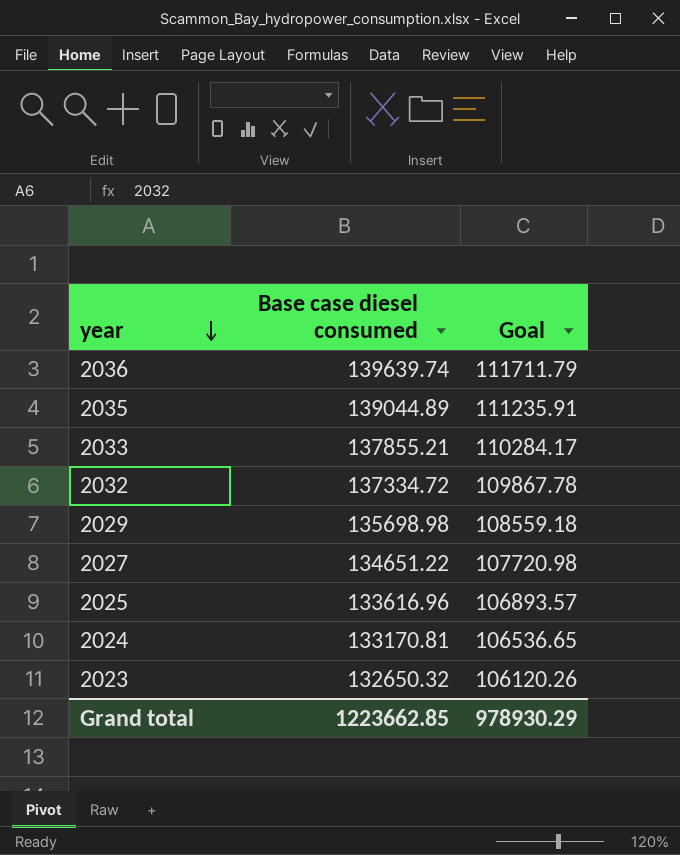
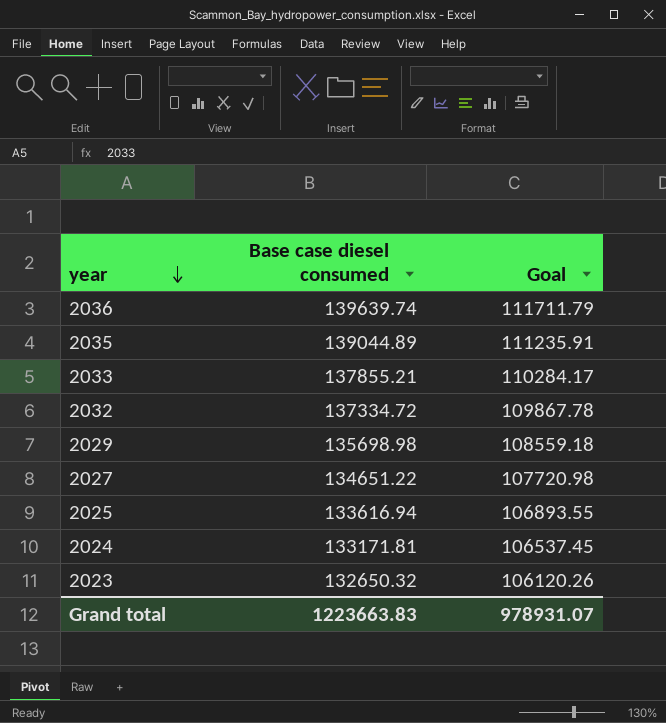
2025 | Base case diesel consumed: 133616.96 -> 133616.94
2025 | Goal: 106893.57 -> 106893.55
2024 | Base case diesel consumed: 133170.81 -> 133171.81
2024 | Goal: 106536.65 -> 106537.45
Grand total | Base case diesel consumed: 1223662.85 -> 1223663.83
Grand total | Goal: 978930.29 -> 978931.07

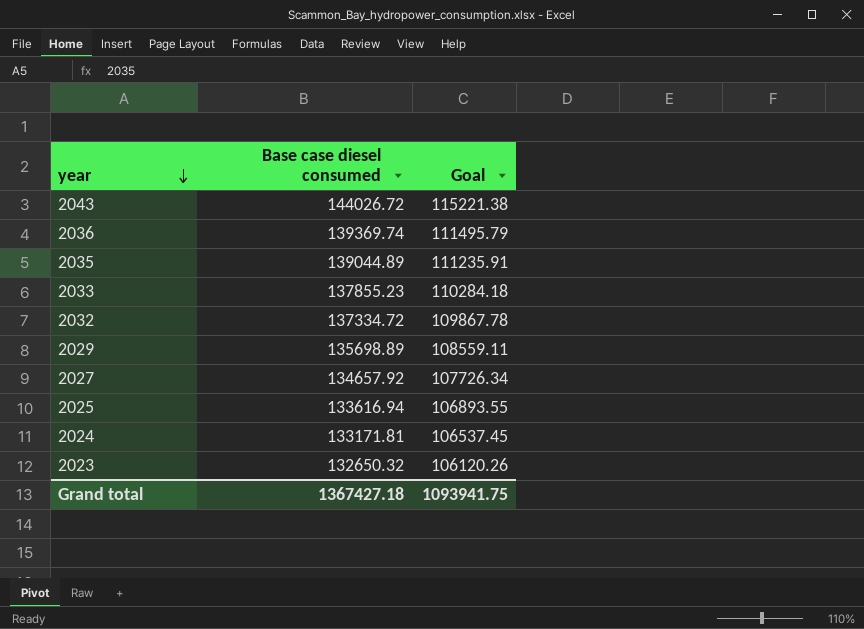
row 2043: none -> 144026.72 | 115221.38
2036 | Base case diesel consumed: 139639.74 -> 139369.74
2036 | Goal: 111711.79 -> 111495.79
2033 | Base case diesel consumed: 137855.21 -> 137855.23
2033 | Goal: 110284.17 -> 110284.18
2029 | Base case diesel consumed: 135698.98 -> 135698.89
2029 | Goal: 108559.18 -> 108559.11
2027 | Base case diesel consumed: 134651.22 -> 134657.92
2027 | Goal: 107720.98 -> 107726.34
Grand total | Base case diesel consumed: 1223663.83 -> 1367427.18
Grand total | Goal: 978931.07 -> 1093941.75

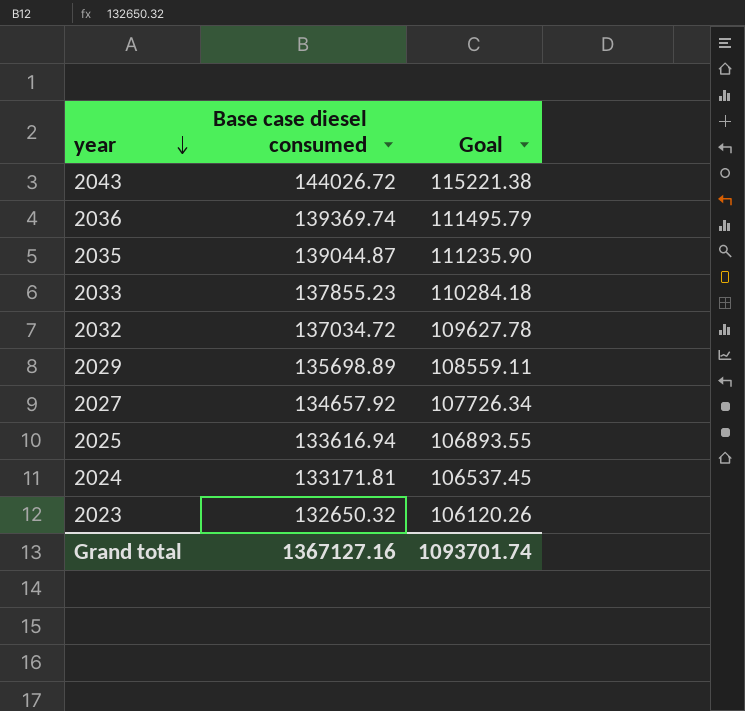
2035 | Base case diesel consumed: 139044.89 -> 139044.87
2035 | Goal: 111235.91 -> 111235.90
2032 | Base case diesel consumed: 137334.72 -> 137034.72
2032 | Goal: 109867.78 -> 109627.78
Grand total | Base case diesel consumed: 1367427.18 -> 1367127.16
Grand total | Goal: 1093941.75 -> 1093701.74

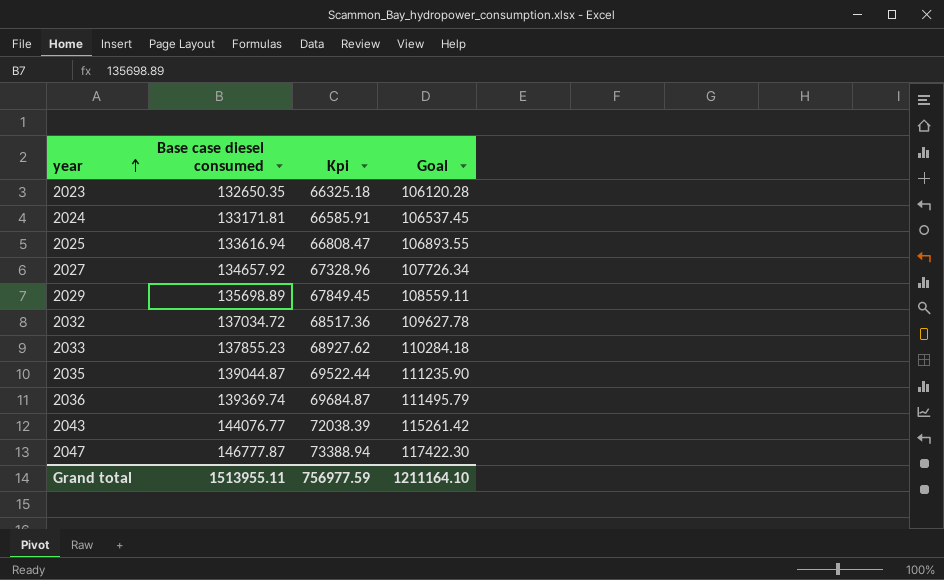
row order: year descending -> year ascending
column Kpi | formula: none -> [Base case diesel consumed] * 0.5
2023 | Base case diesel consumed: 132650.32 -> 132650.35
2023 | Goal: 106120.26 -> 106120.28
2043 | Base case diesel consumed: 144026.72 -> 144076.77
2043 | Goal: 115221.38 -> 115261.42
row 2047: none -> 146777.87 | 73388.94 | 117422.30
Grand total | Base case diesel consumed: 1367127.16 -> 1513955.11
Grand total | Goal: 1093701.74 -> 1211164.10

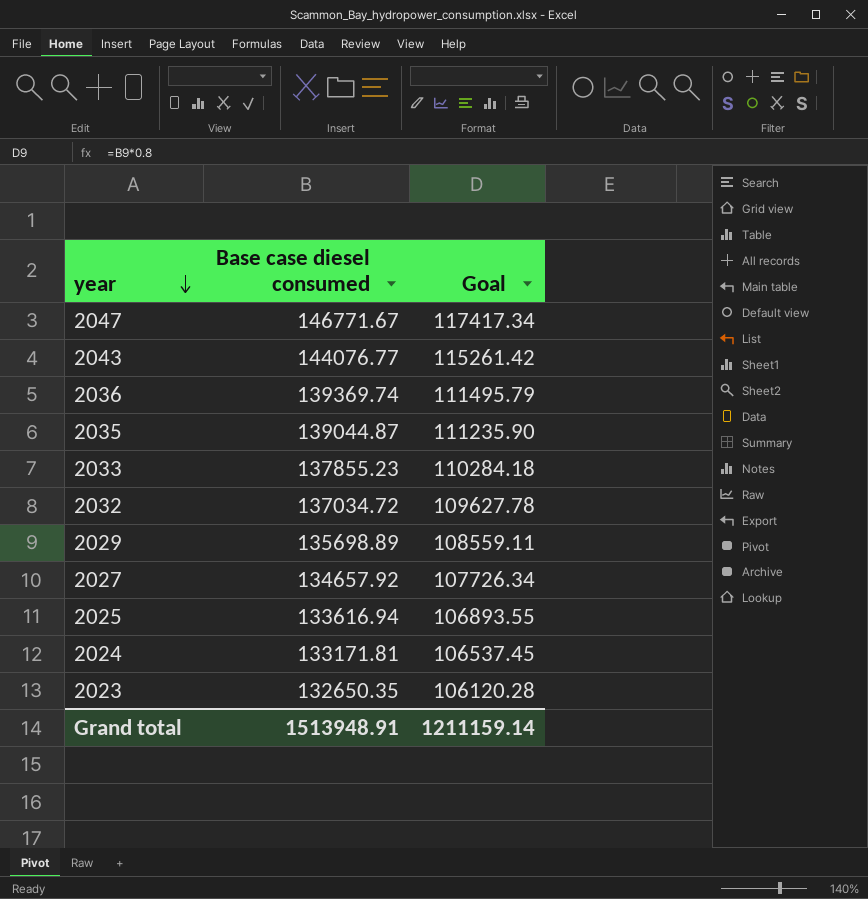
row order: year ascending -> year descending
column Kpi | formula: [Base case diesel consumed] * 0.5 -> none
2047 | Base case diesel consumed: 146777.87 -> 146771.67
2047 | Goal: 117422.30 -> 117417.34
Grand total | Base case diesel consumed: 1513955.11 -> 1513948.91
Grand total | Goal: 1211164.10 -> 1211159.14

